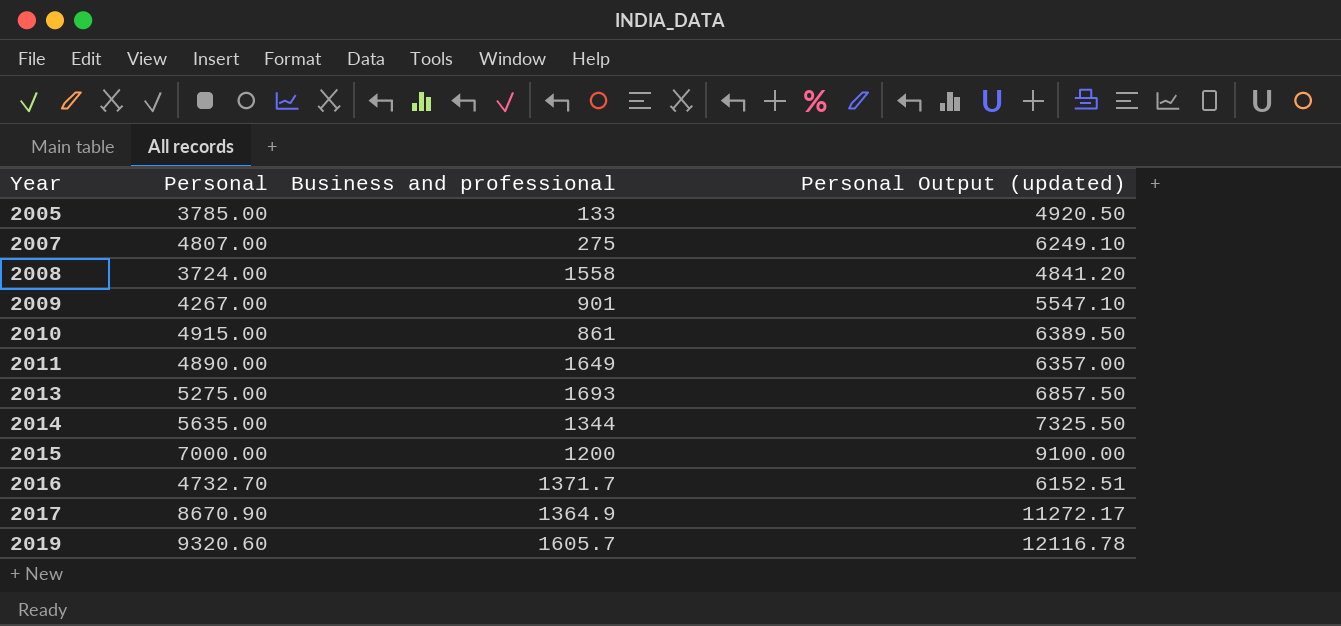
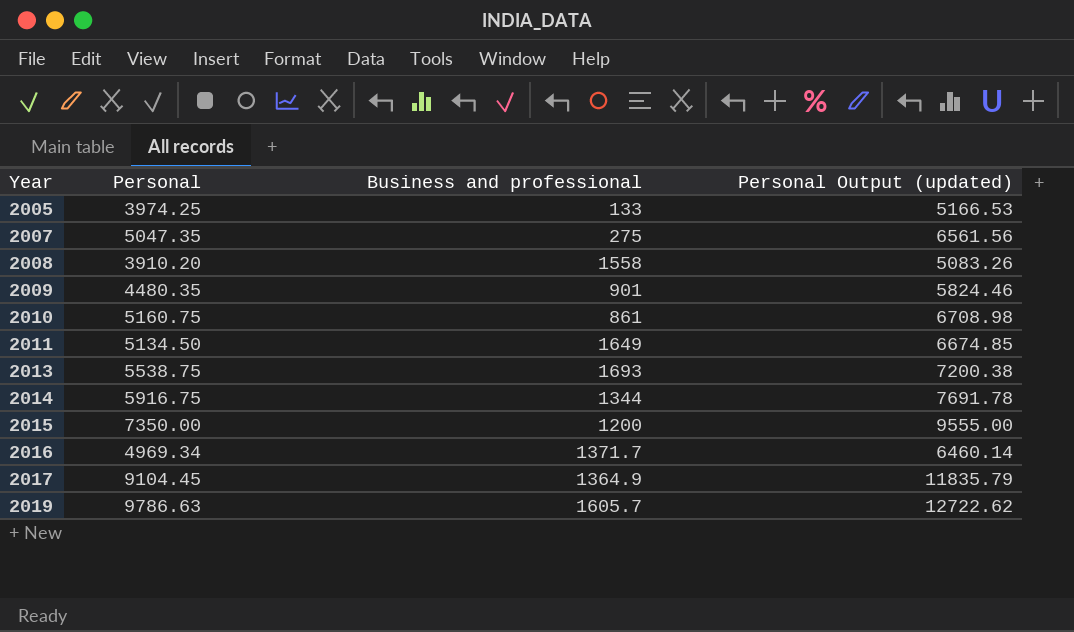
2005 | Personal: 3785.00 -> 3974.25
2005 | Personal Output (updated): 4920.50 -> 5166.53
2007 | Personal: 4807.00 -> 5047.35
2007 | Personal Output (updated): 6249.10 -> 6561.56
2008 | Personal: 3724.00 -> 3910.20
2008 | Personal Output (updated): 4841.20 -> 5083.26
2009 | Personal: 4267.00 -> 4480.35
2009 | Personal Output (updated): 5547.10 -> 5824.46
2010 | Personal: 4915.00 -> 5160.75
2010 | Personal Output (updated): 6389.50 -> 6708.98
2011 | Personal: 4890.00 -> 5134.50
2011 | Personal Output (updated): 6357.00 -> 6674.85
2013 | Personal: 5275.00 -> 5538.75
2013 | Personal Output (updated): 6857.50 -> 7200.38
2014 | Personal: 5635.00 -> 5916.75
2014 | Personal Output (updated): 7325.50 -> 7691.78
2015 | Personal: 7000.00 -> 7350.00
2015 | Personal Output (updated): 9100.00 -> 9555.00
2016 | Personal: 4732.70 -> 4969.34
2016 | Personal Output (updated): 6152.51 -> 6460.14
2017 | Personal: 8670.90 -> 9104.45
2017 | Personal Output (updated): 11272.17 -> 11835.79
2019 | Personal: 9320.60 -> 9786.63
2019 | Personal Output (updated): 12116.78 -> 12722.62

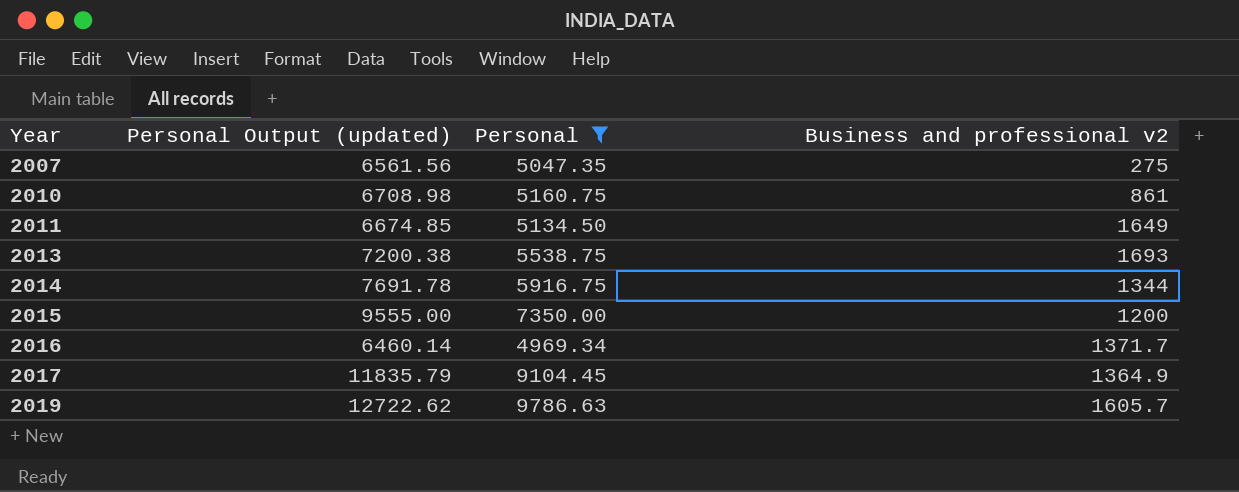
filter: none -> Personal >= 4969.34
column Personal Output (updated) | position: 4 -> 2
column name: Business and professional -> Business and professional v2

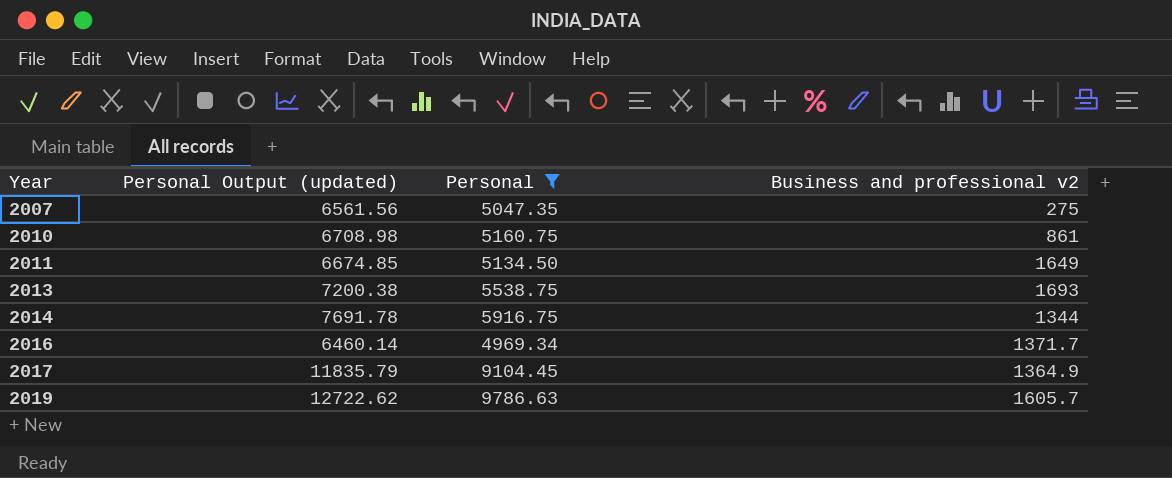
row 2015: 9555.00 | 7350.00 | 1200 -> none

